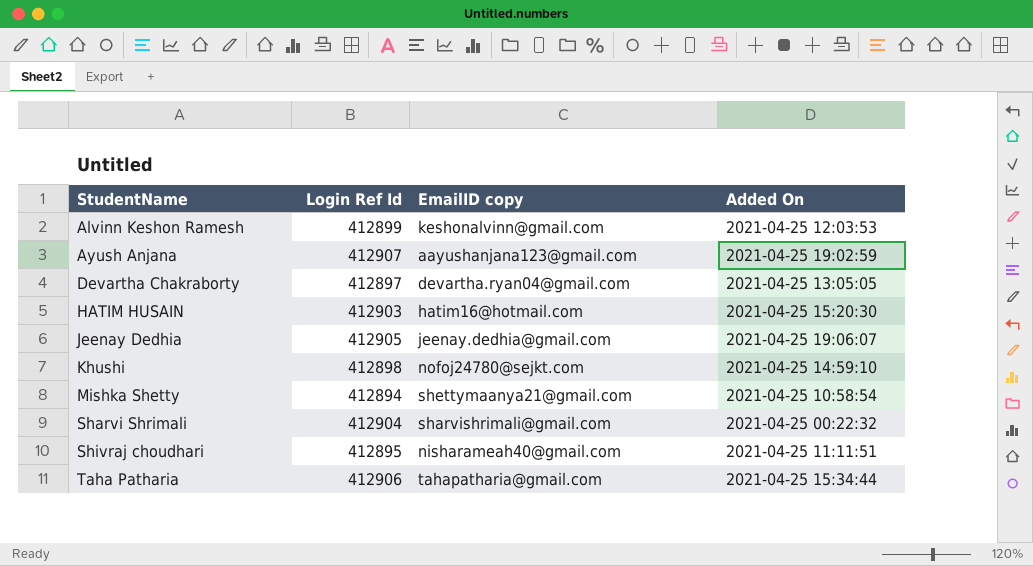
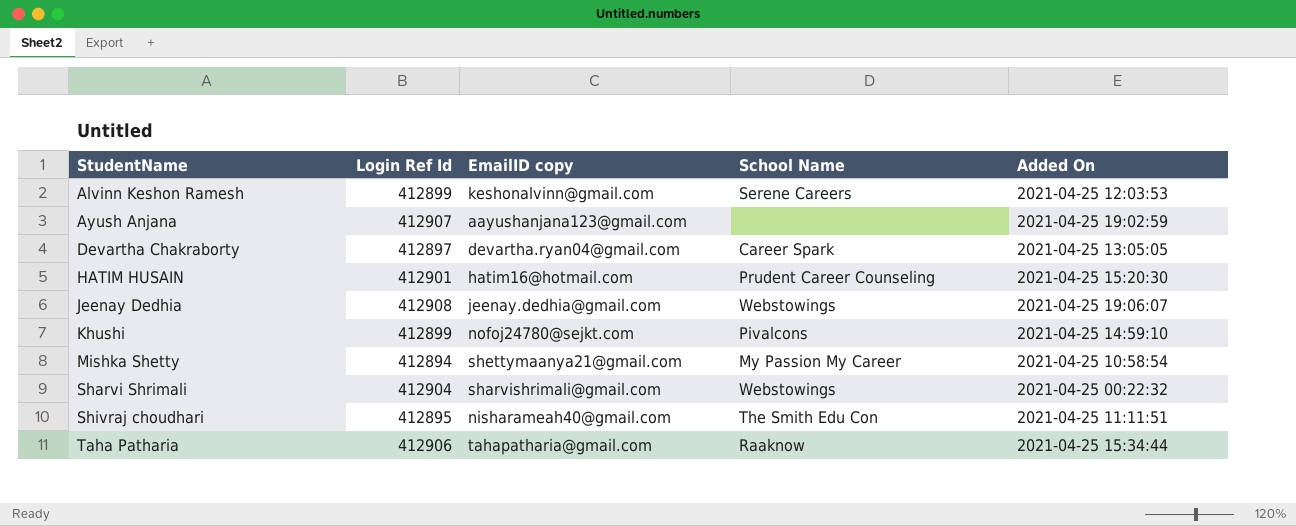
column School Name | position: none -> 4
HATIM HUSAIN | Login Ref Id: 412903 -> 412901
Jeenay Dedhia | Login Ref Id: 412905 -> 412908
Khushi | Login Ref Id: 412898 -> 412899

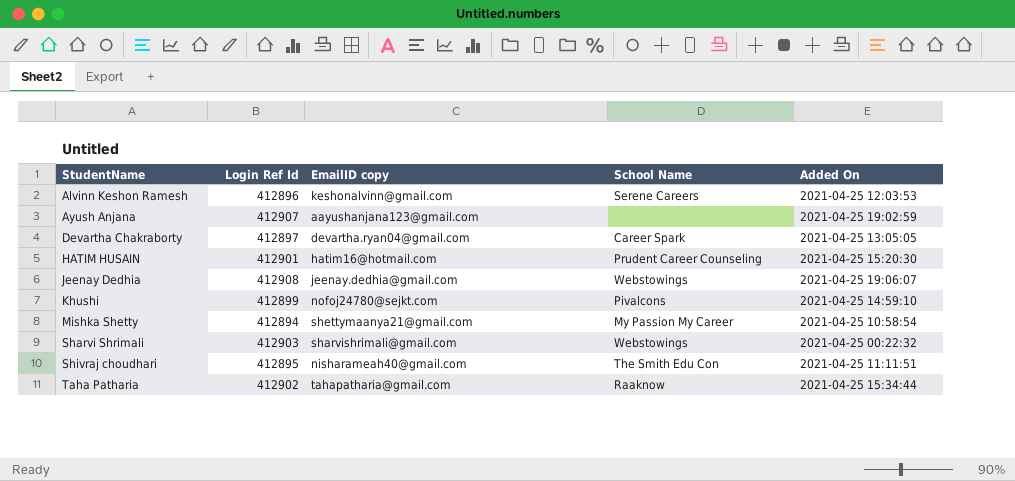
Alvinn Keshon Ramesh | Login Ref Id: 412899 -> 412896
Sharvi Shrimali | Login Ref Id: 412904 -> 412903
Taha Patharia | Login Ref Id: 412906 -> 412902

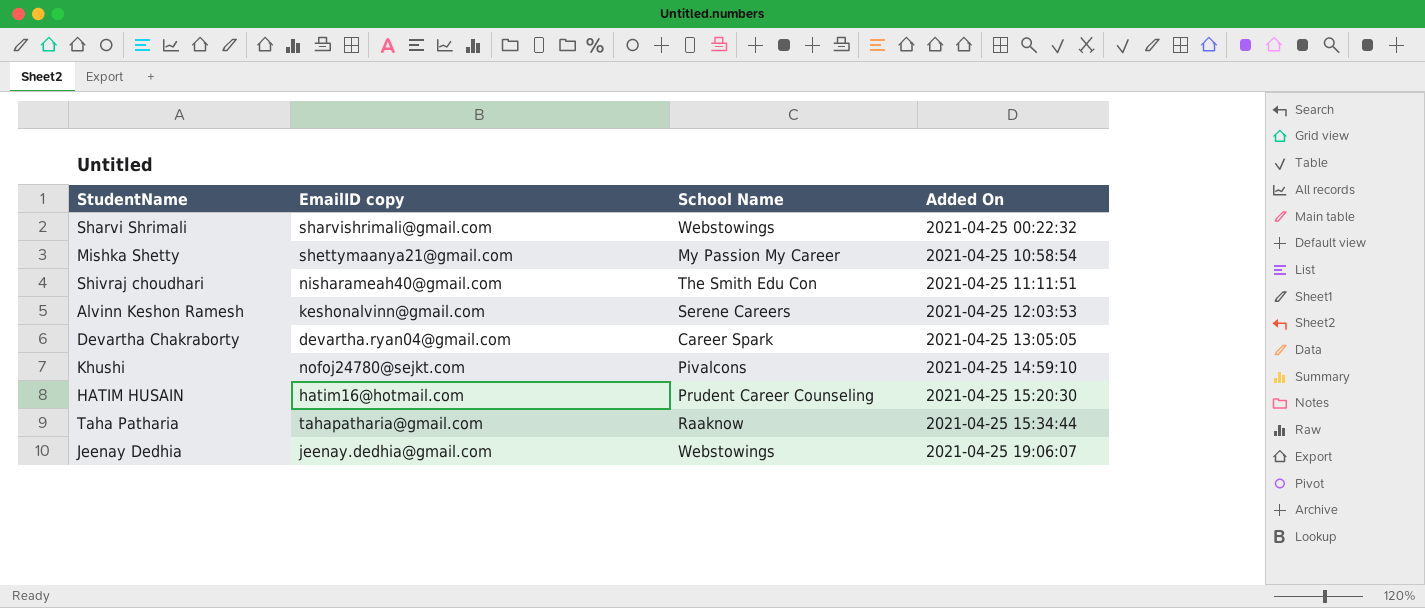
row order: StudentName ascending -> Added On ascending
column Login Ref Id | position: 2 -> none
row Ayush Anjana: 412907 | aayushanjana123@gmail.com | none | 2021-04-25 19:02:59 -> none

